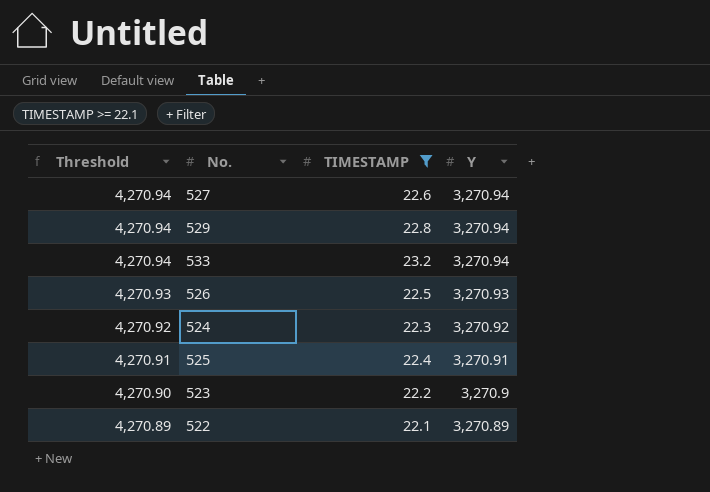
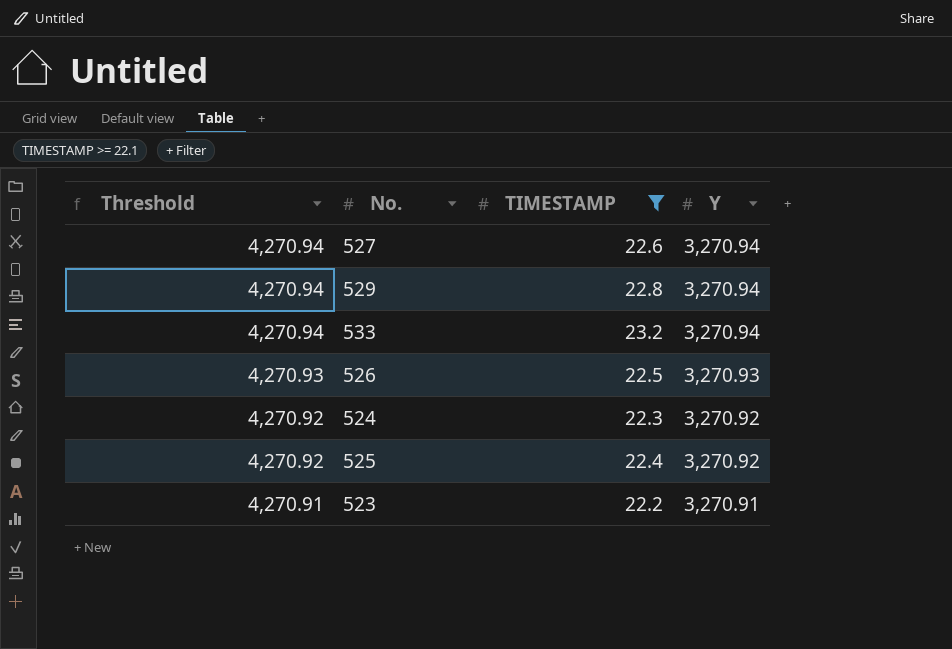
row 522: 4,270.89 | 22.1 | 3,270.89 -> none
525 | Threshold: 4,270.91 -> 4,270.92
525 | Y: 3,270.91 -> 3,270.92
523 | Threshold: 4,270.90 -> 4,270.91
523 | Y: 3,270.9 -> 3,270.91

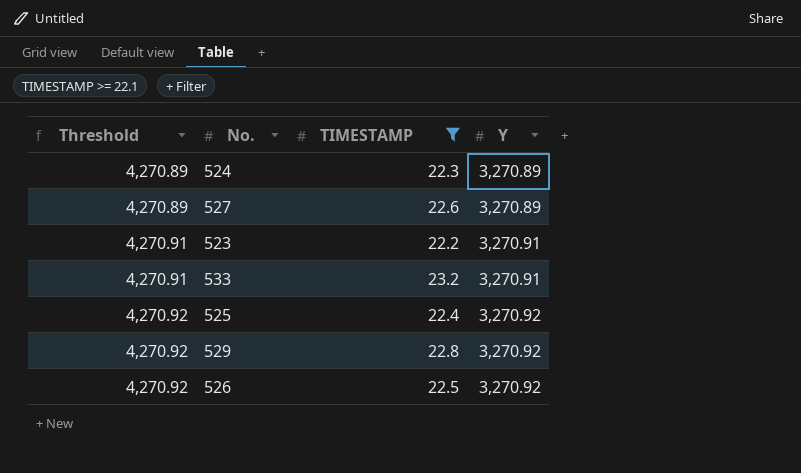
row order: Threshold descending -> Threshold ascending
524 | Threshold: 4,270.92 -> 4,270.89
524 | Y: 3,270.92 -> 3,270.89
527 | Threshold: 4,270.94 -> 4,270.89
527 | Y: 3,270.94 -> 3,270.89
533 | Threshold: 4,270.94 -> 4,270.91
533 | Y: 3,270.94 -> 3,270.91
529 | Threshold: 4,270.94 -> 4,270.92
529 | Y: 3,270.94 -> 3,270.92
526 | Threshold: 4,270.93 -> 4,270.92
526 | Y: 3,270.93 -> 3,270.92

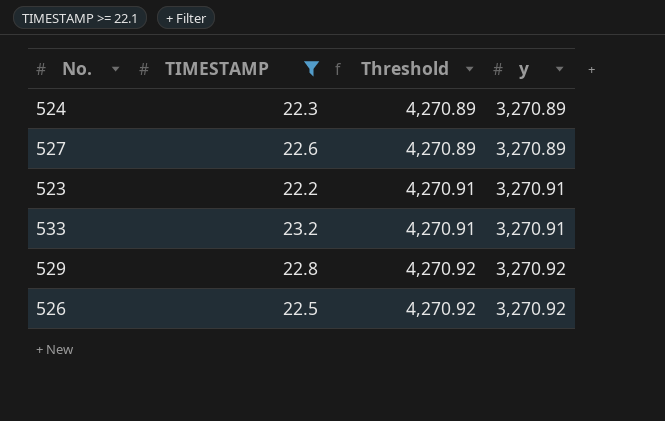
column Threshold | position: 1 -> 3
column name: Y -> y
row 525: 4,270.92 | 22.4 | 3,270.92 -> none

